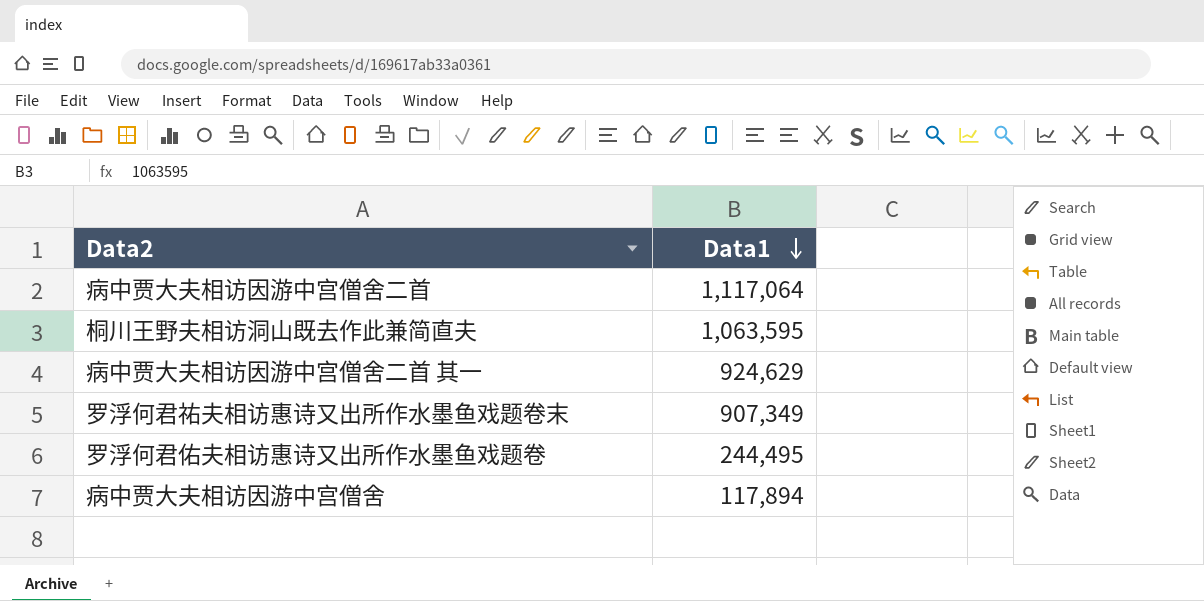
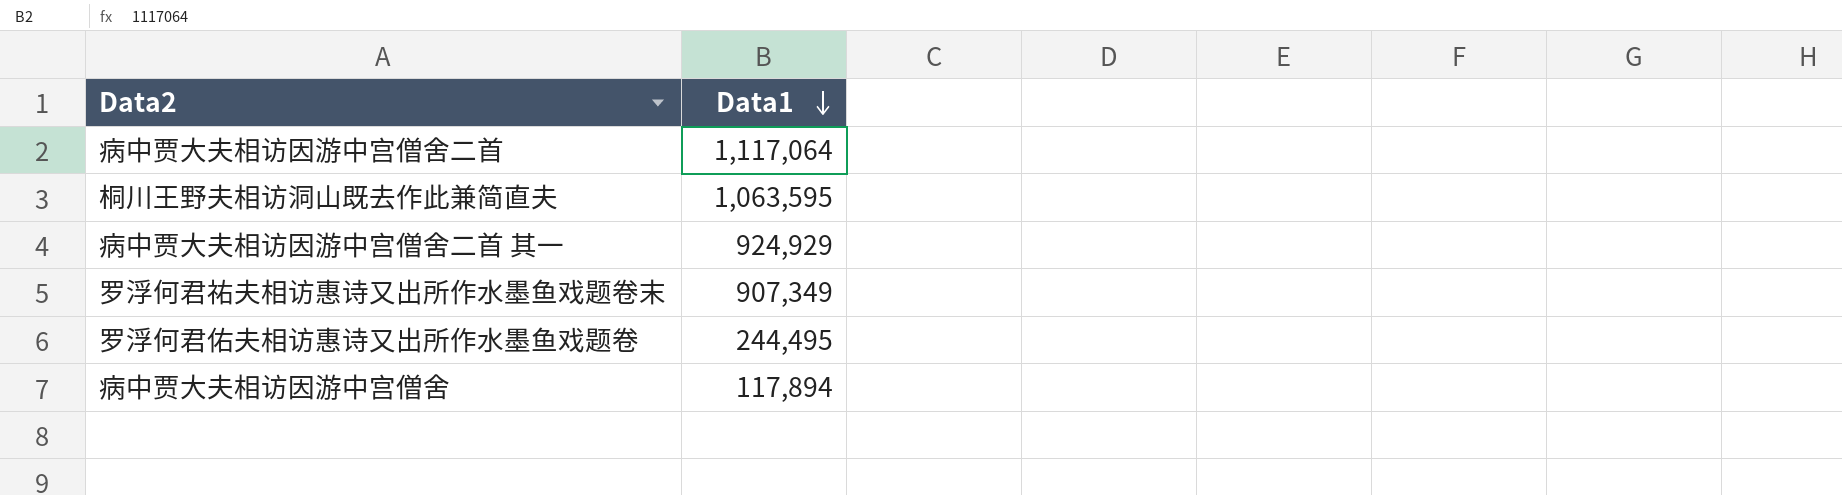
病中贾大夫相访因游中宫僧舍二首 其一 | Data1: 924,629 -> 924,929

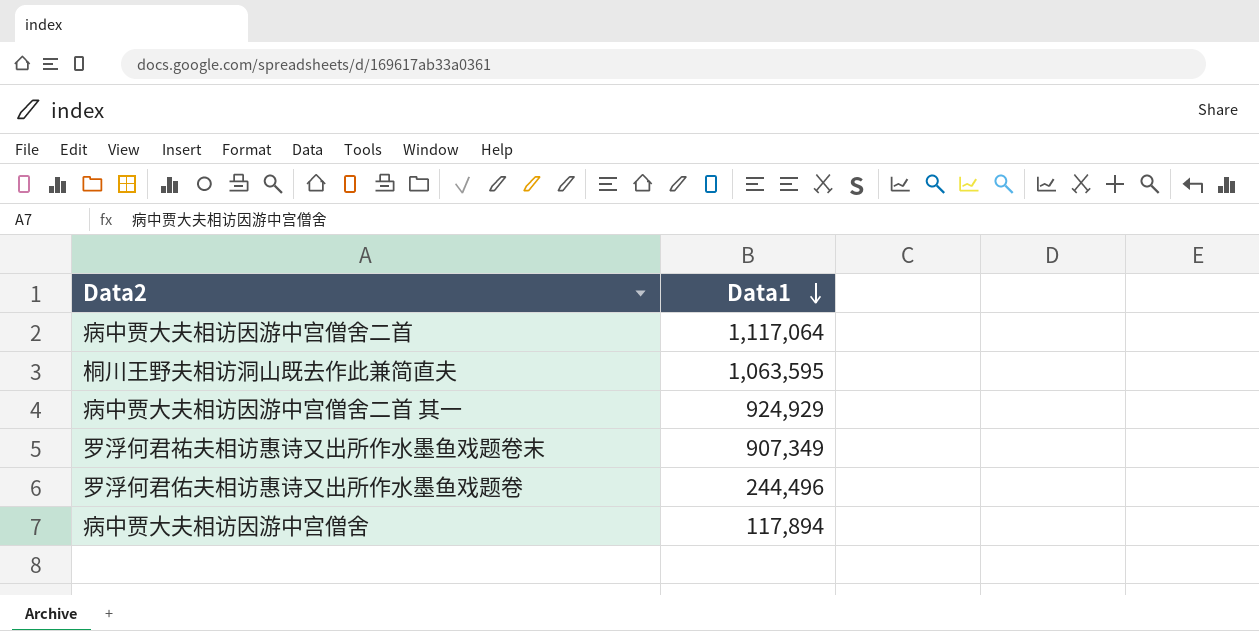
罗浮何君佑夫相访惠诗又出所作水墨鱼戏题卷 | Data1: 244,495 -> 244,496

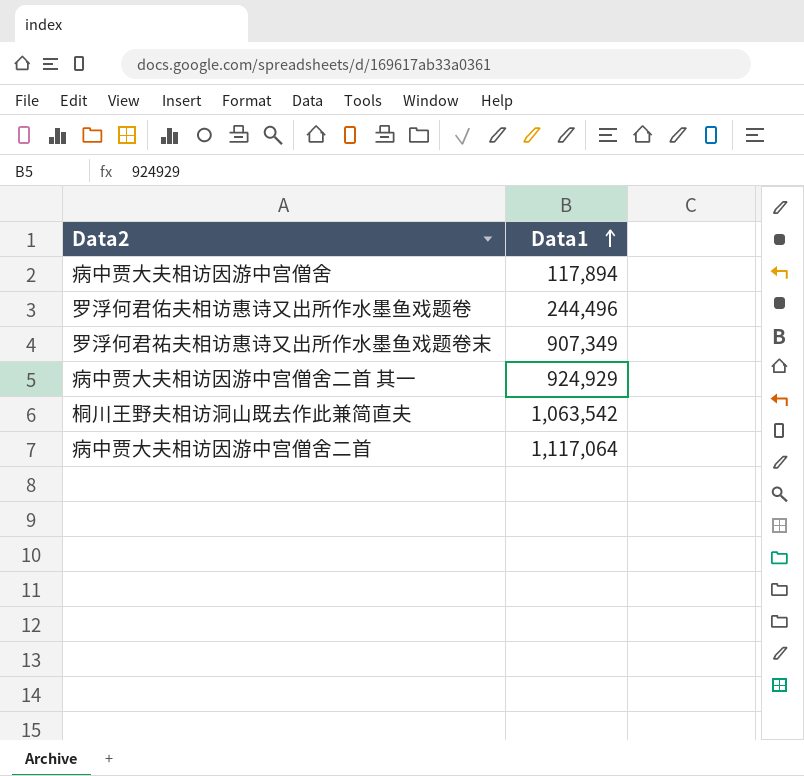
row order: Data1 descending -> Data1 ascending
桐川王野夫相访洞山既去作此兼简直夫 | Data1: 1,063,595 -> 1,063,542

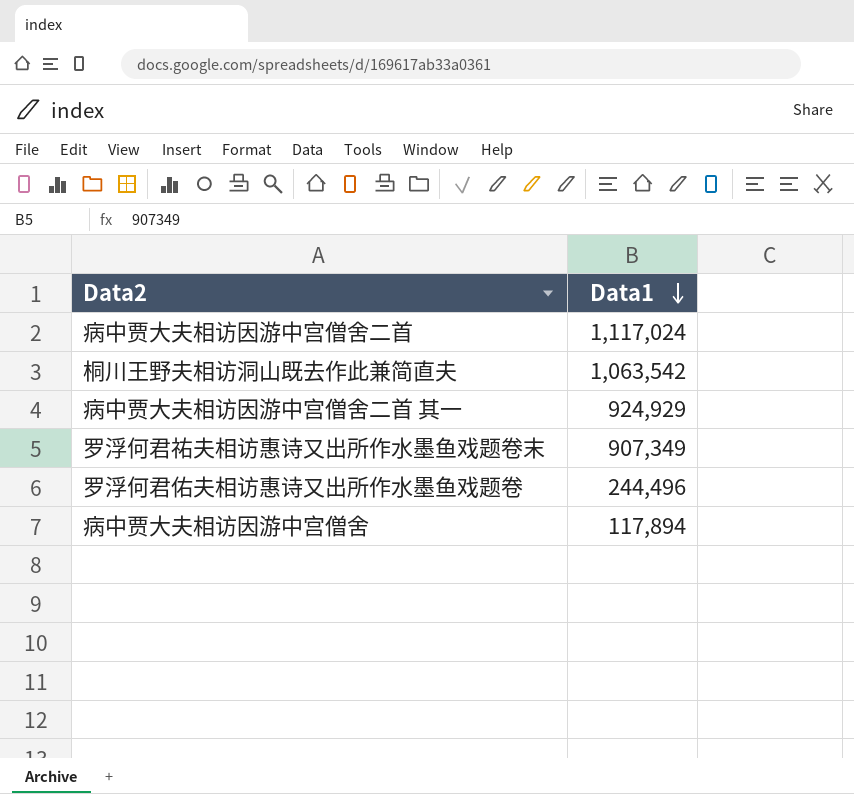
row order: Data1 ascending -> Data1 descending
病中贾大夫相访因游中宫僧舍二首 | Data1: 1,117,064 -> 1,117,024

